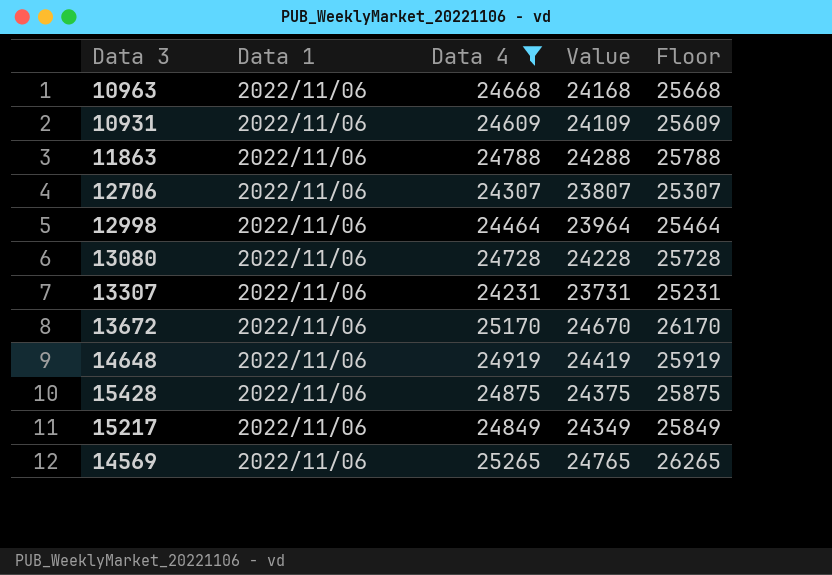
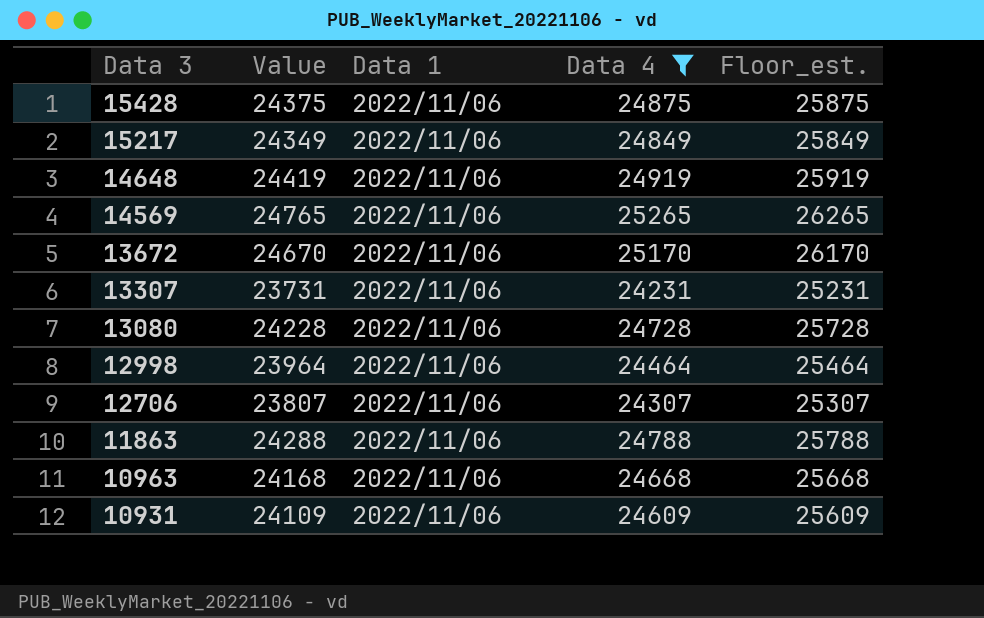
row order: none -> Data 3 descending
column Value | position: 4 -> 2
column name: Floor -> Floor_est.

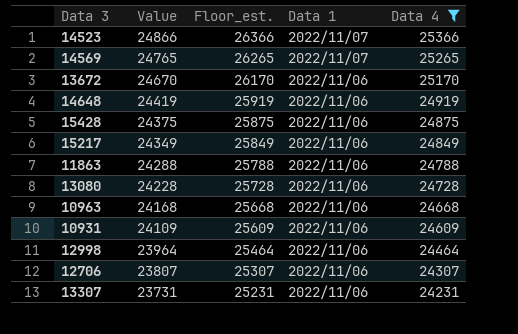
row order: Data 3 descending -> Value descending
column Floor_est. | position: 5 -> 3
row 14523: none -> 24866 | 26366 | 2022/11/07 | 25366
14569 | Data 1: 2022/11/06 -> 2022/11/07

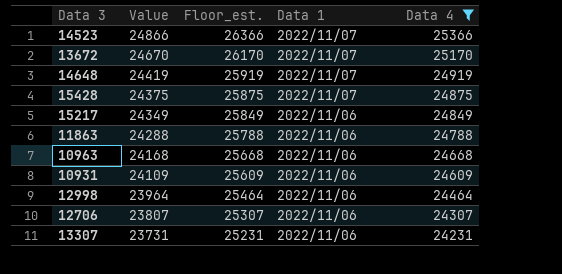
row 14569: 24765 | 26265 | 2022/11/07 | 25265 -> none
row 13080: 24228 | 25728 | 2022/11/06 | 24728 -> none
13672 | Data 1: 2022/11/06 -> 2022/11/07
14648 | Data 1: 2022/11/06 -> 2022/11/07
15428 | Data 1: 2022/11/06 -> 2022/11/07

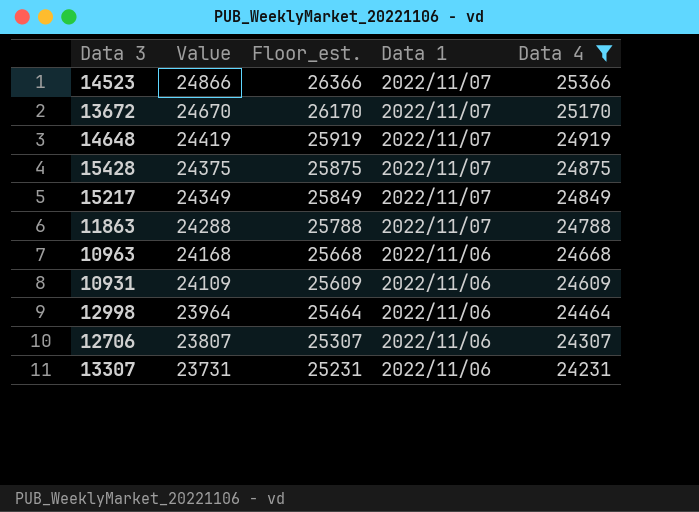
15217 | Data 1: 2022/11/06 -> 2022/11/07
11863 | Data 1: 2022/11/06 -> 2022/11/07

